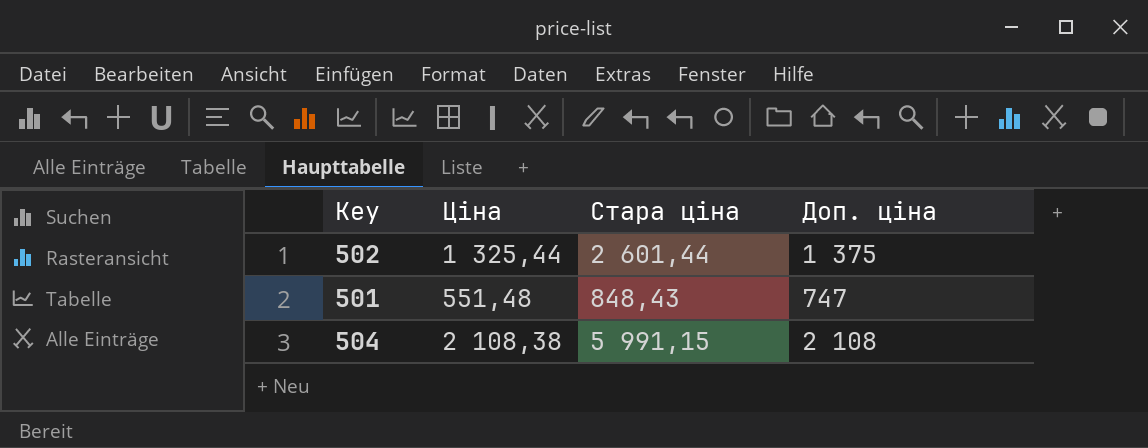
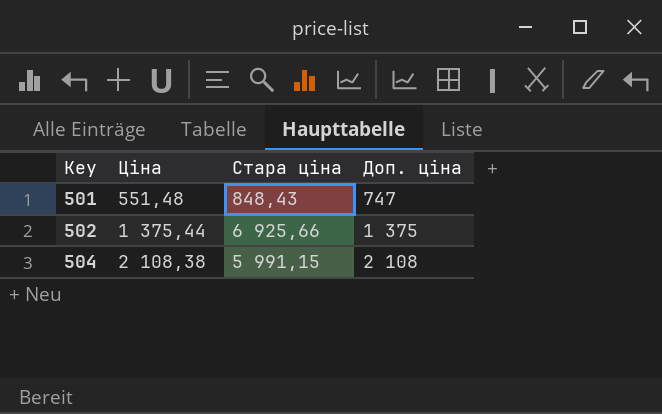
row order: none -> Key ascending
502 | Ціна: 1 325,44 -> 1 375,44
502 | Стара ціна: 2 601,44 -> 6 925,66

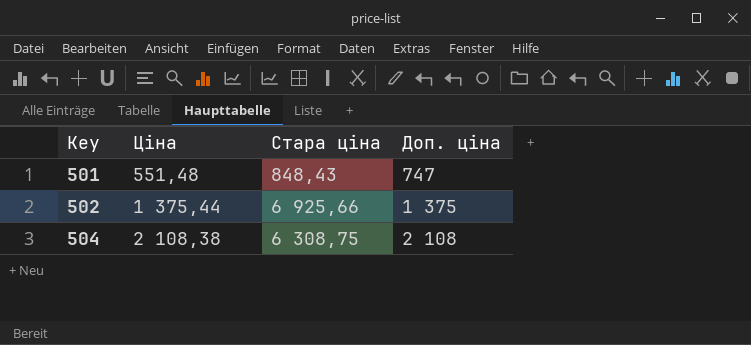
504 | Стара ціна: 5 991,15 -> 6 308,75

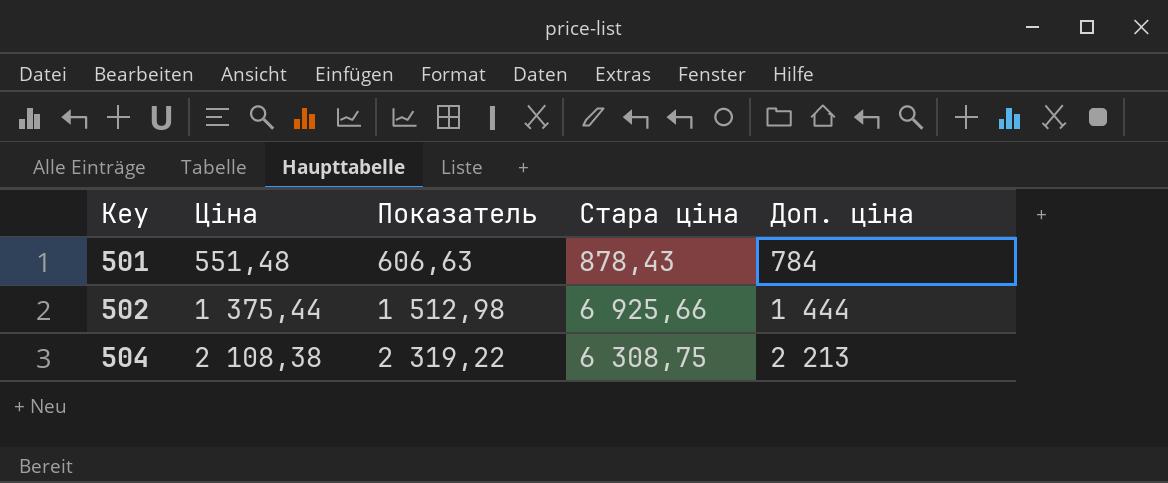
column Показатель | formula: none -> [Ціна] * 1,1
501 | Стара ціна: 848,43 -> 878,43
501 | Доп. ціна: 747 -> 784
502 | Доп. ціна: 1 375 -> 1 444
504 | Доп. ціна: 2 108 -> 2 213

